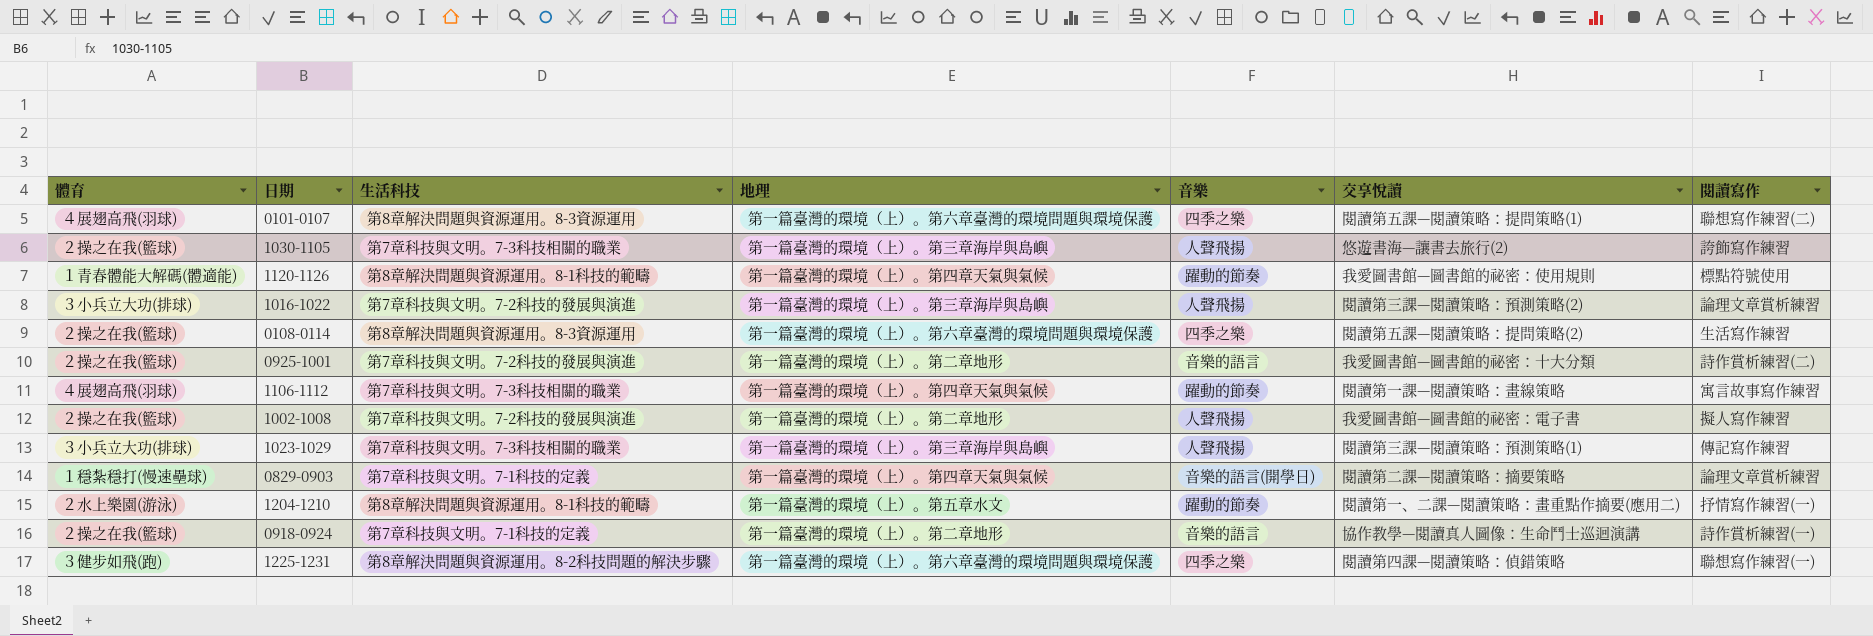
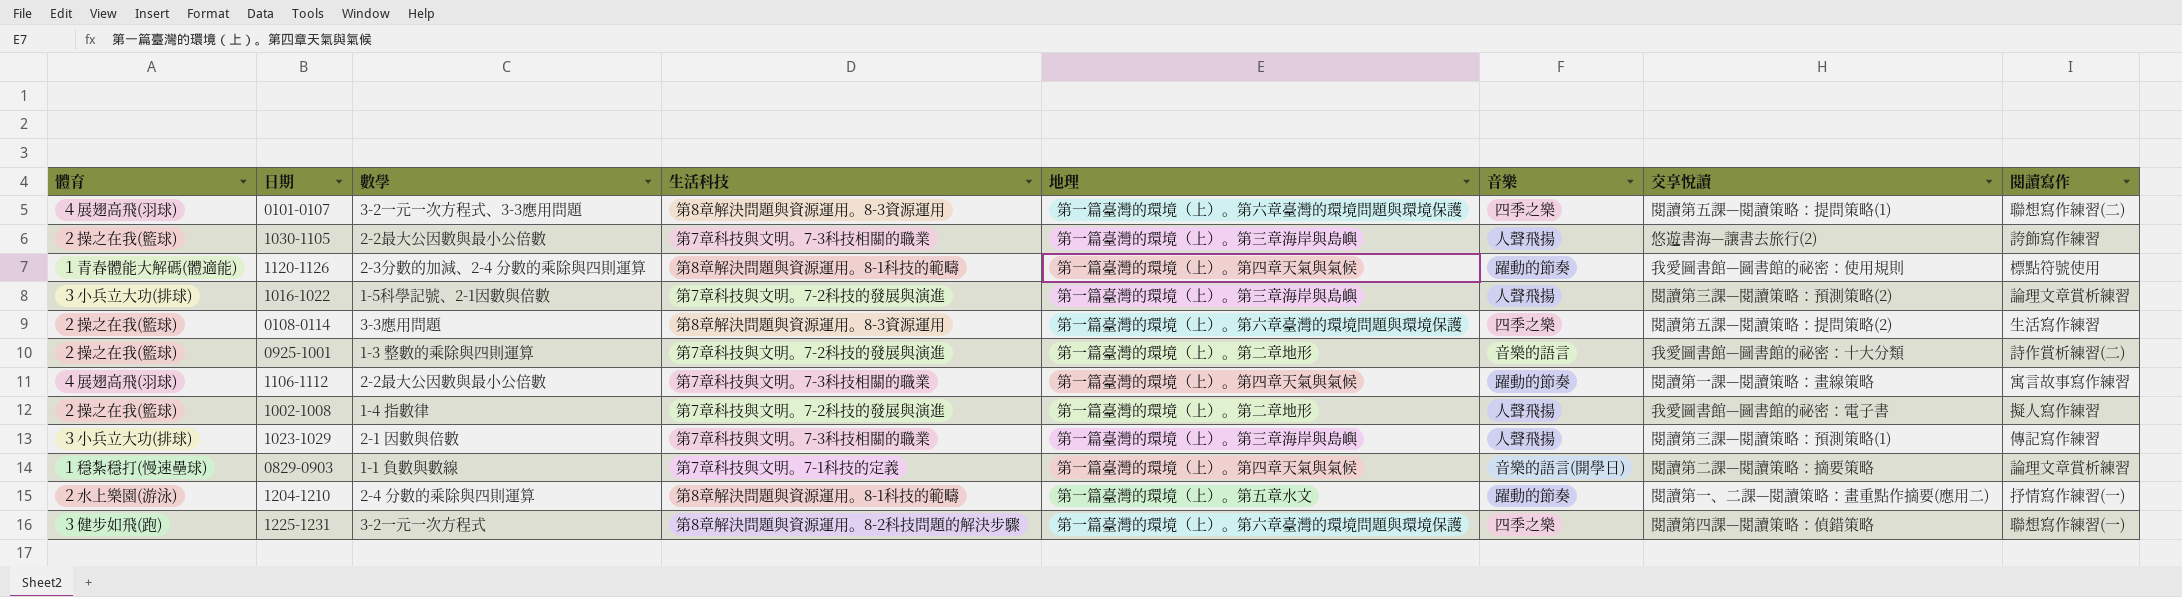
column 數學 | position: none -> 3
row 0918-0924: ２操之在我(籃球) | 第7章科技與文明。7-1科技的定義 | 第一篇臺灣的環境（上）。第二章地形 | 音樂的語言 | 協作教學—閱讀真人圖像：生命鬥士巡迴演講 | 詩作賞析練習(一) -> none

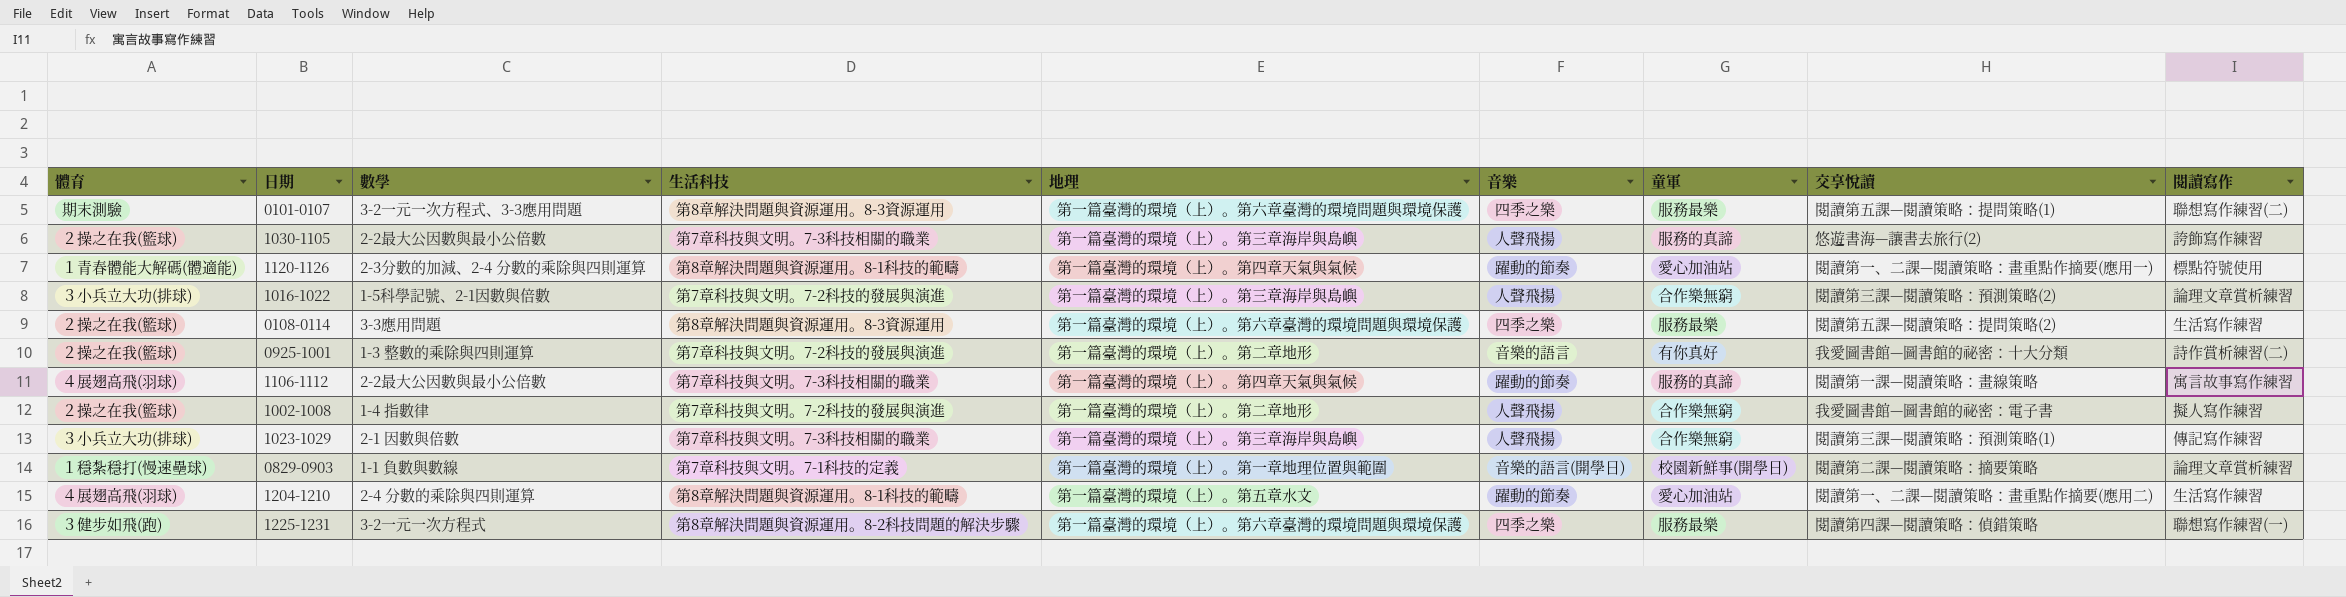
column 童軍 | position: none -> 7
0101-0107 | 體育: ４展翅高飛(羽球) -> 期末測驗
1120-1126 | 交享悅讀: 我愛圖書館—圖書館的祕密：使用規則 -> 閱讀第一、二課—閱讀策略：畫重點作摘要(應用一)
0829-0903 | 地理: 第一篇臺灣的環境（上）。第四章天氣與氣候 -> 第一篇臺灣的環境（上）。第一章地理位置與範圍
1204-1210 | 體育: ２水上樂園(游泳) -> ４展翅高飛(羽球)
1204-1210 | 閱讀寫作: 抒情寫作練習(一) -> 生活寫作練習

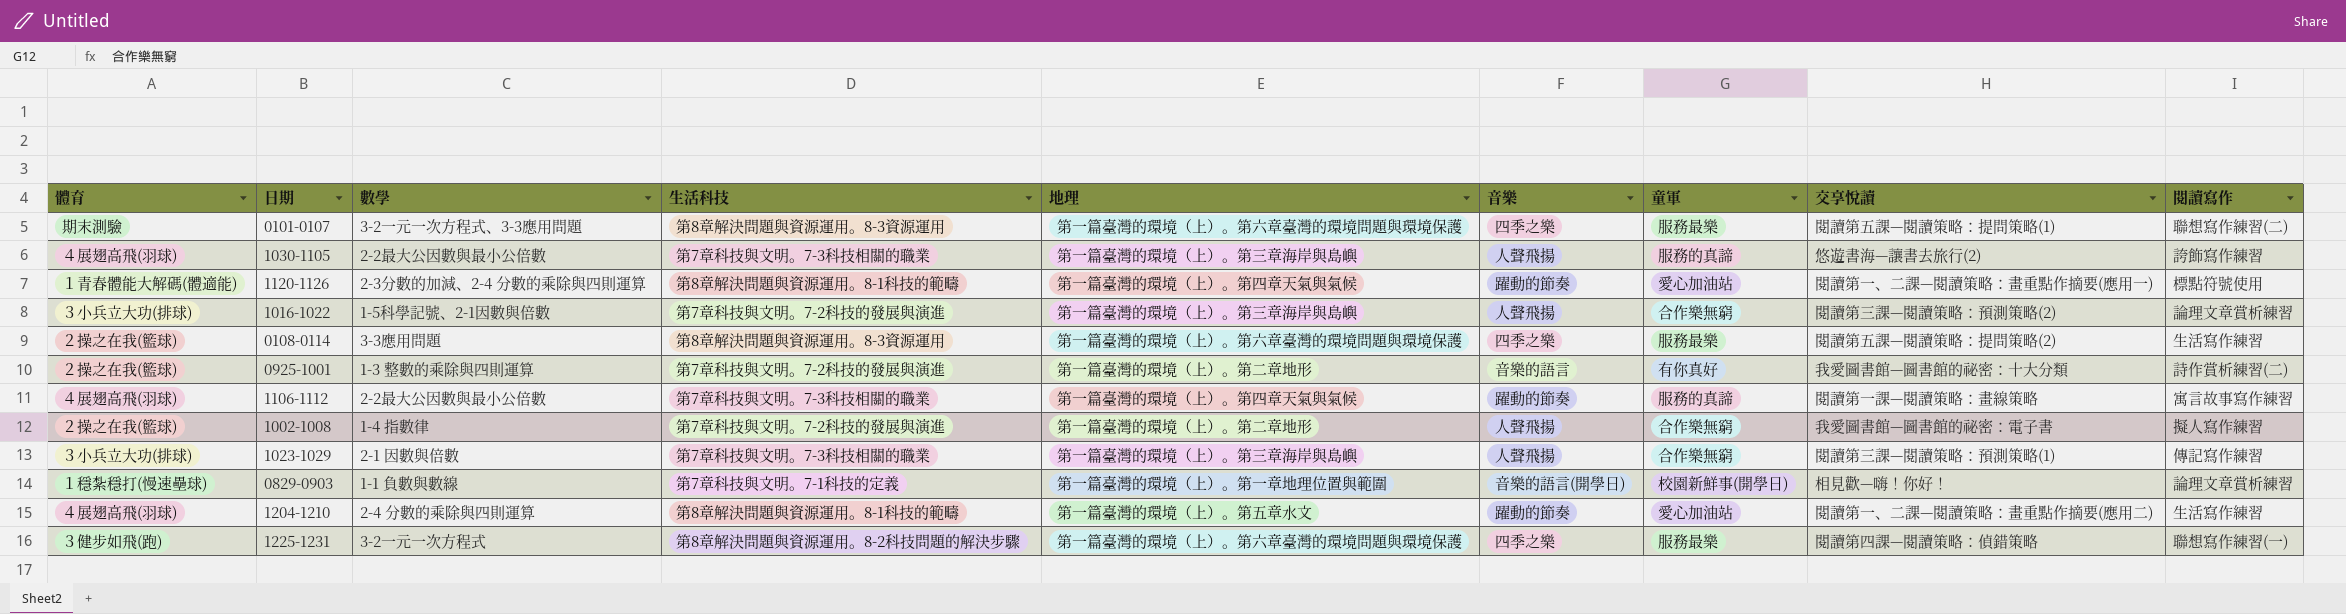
1030-1105 | 體育: ２操之在我(籃球) -> ４展翅高飛(羽球)
0829-0903 | 交享悅讀: 閱讀第二課—閱讀策略：摘要策略 -> 相見歡—嗨！你好！

